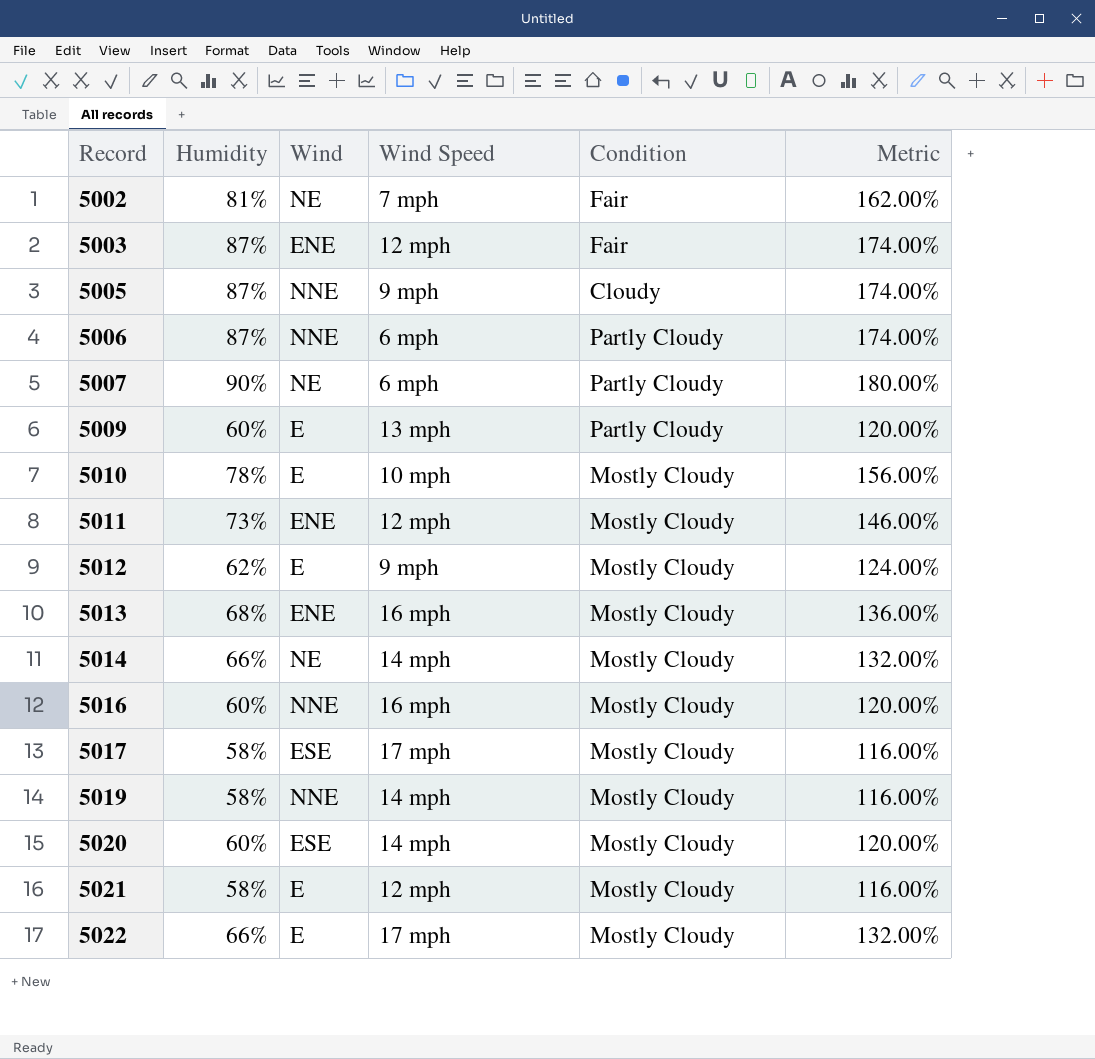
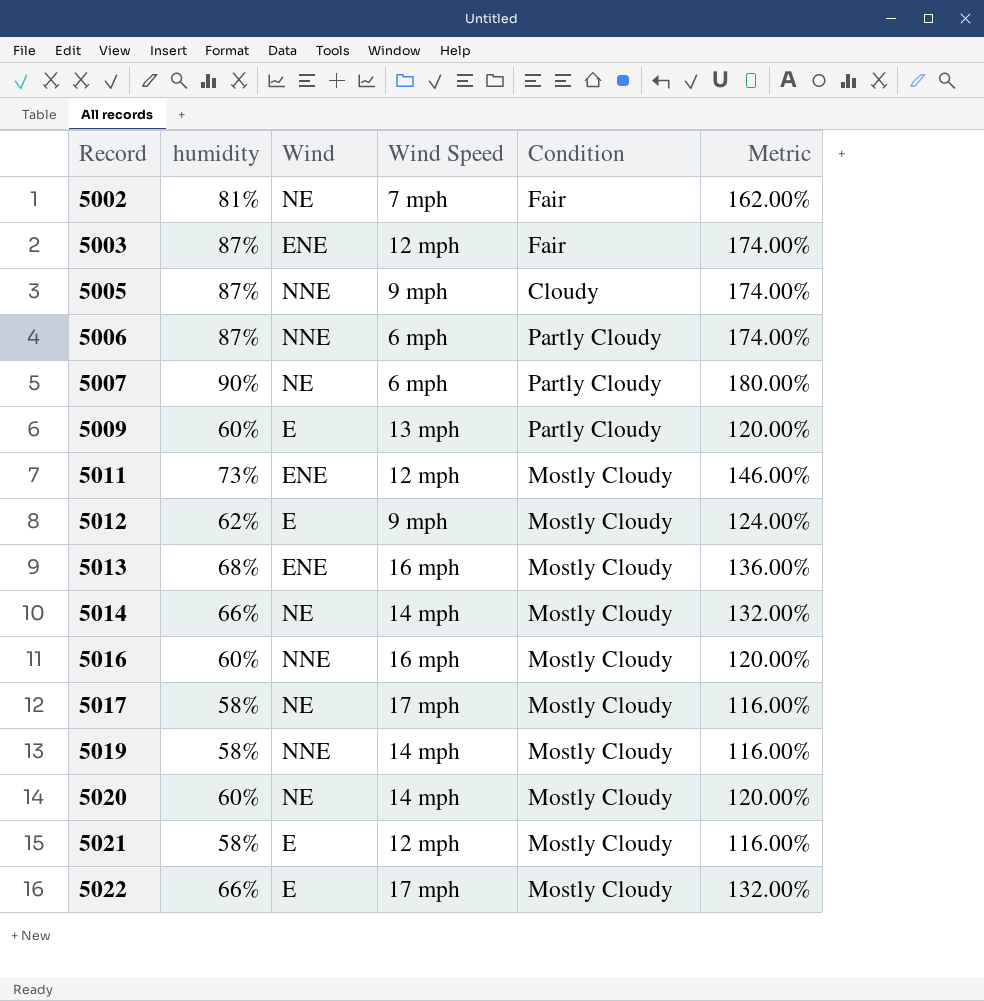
column name: Humidity -> humidity
row 5010: 78% | E | 10 mph | Mostly Cloudy | 156.00% -> none
5017 | Wind: ESE -> NE
5020 | Wind: ESE -> NE

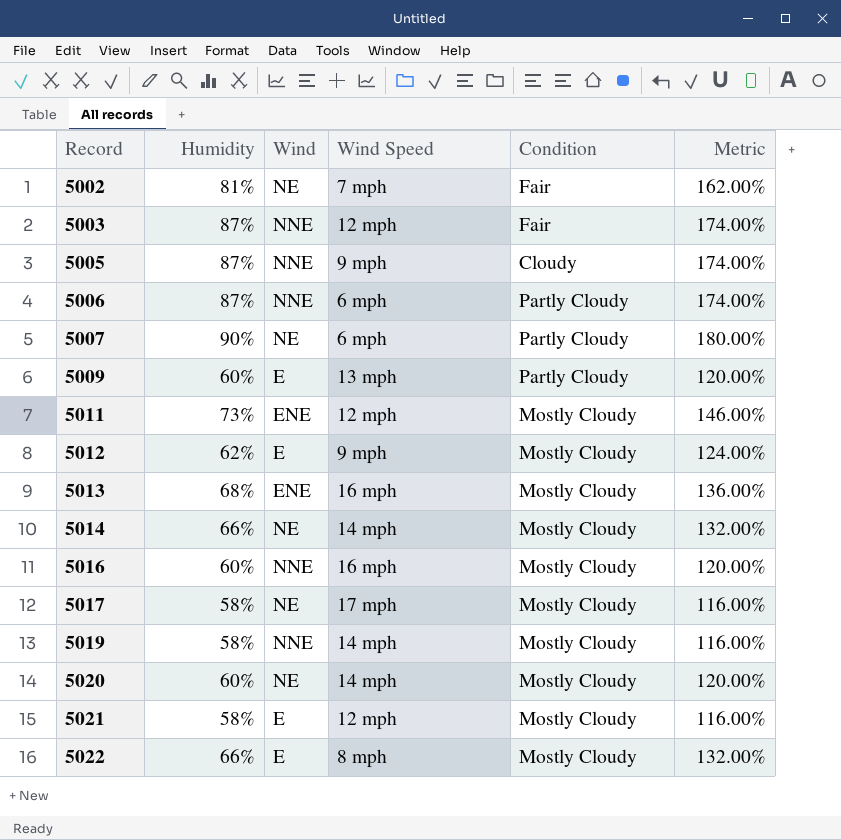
column name: humidity -> Humidity
5003 | Wind: ENE -> NNE
5022 | Wind Speed: 17 mph -> 8 mph

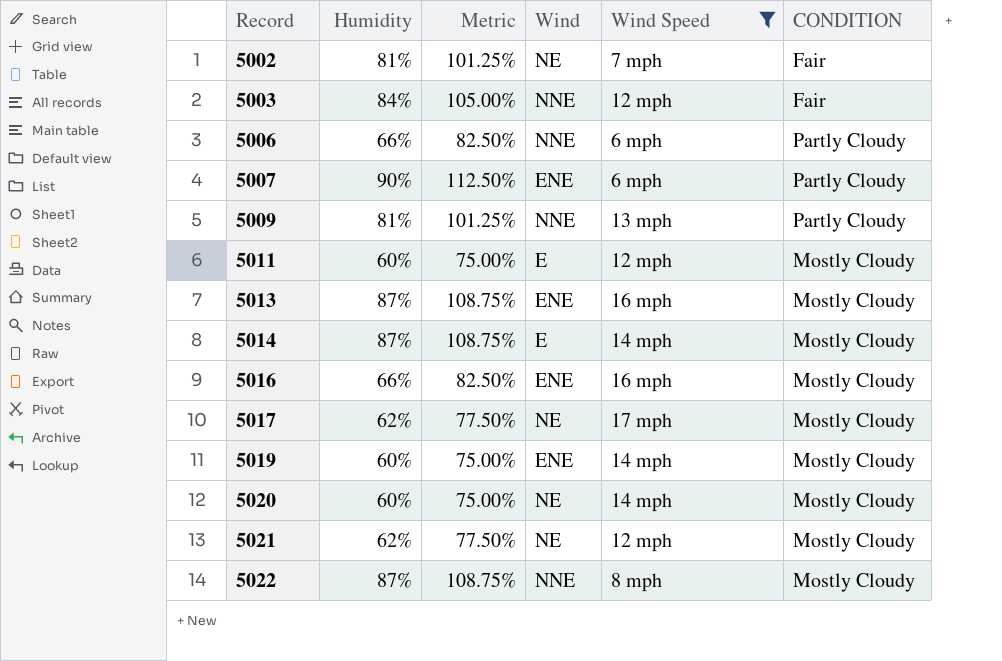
filter: none -> Wind Speed != 9 mph
column Metric | formula: [Humidity] * 2 -> [Humidity] * 1.25
column Metric | position: 6 -> 3
column name: Condition -> CONDITION
5003 | Humidity: 87% -> 84%
5006 | Humidity: 87% -> 66%
5007 | Wind: NE -> ENE
5009 | Humidity: 60% -> 81%
5009 | Wind: E -> NNE
5011 | Humidity: 73% -> 60%
5011 | Wind: ENE -> E
5013 | Humidity: 68% -> 87%
5014 | Humidity: 66% -> 87%
5014 | Wind: NE -> E
5016 | Humidity: 60% -> 66%
5016 | Wind: NNE -> ENE
5017 | Humidity: 58% -> 62%
5019 | Humidity: 58% -> 60%
5019 | Wind: NNE -> ENE
5021 | Humidity: 58% -> 62%
5021 | Wind: E -> NE
5022 | Humidity: 66% -> 87%
5022 | Wind: E -> NNE

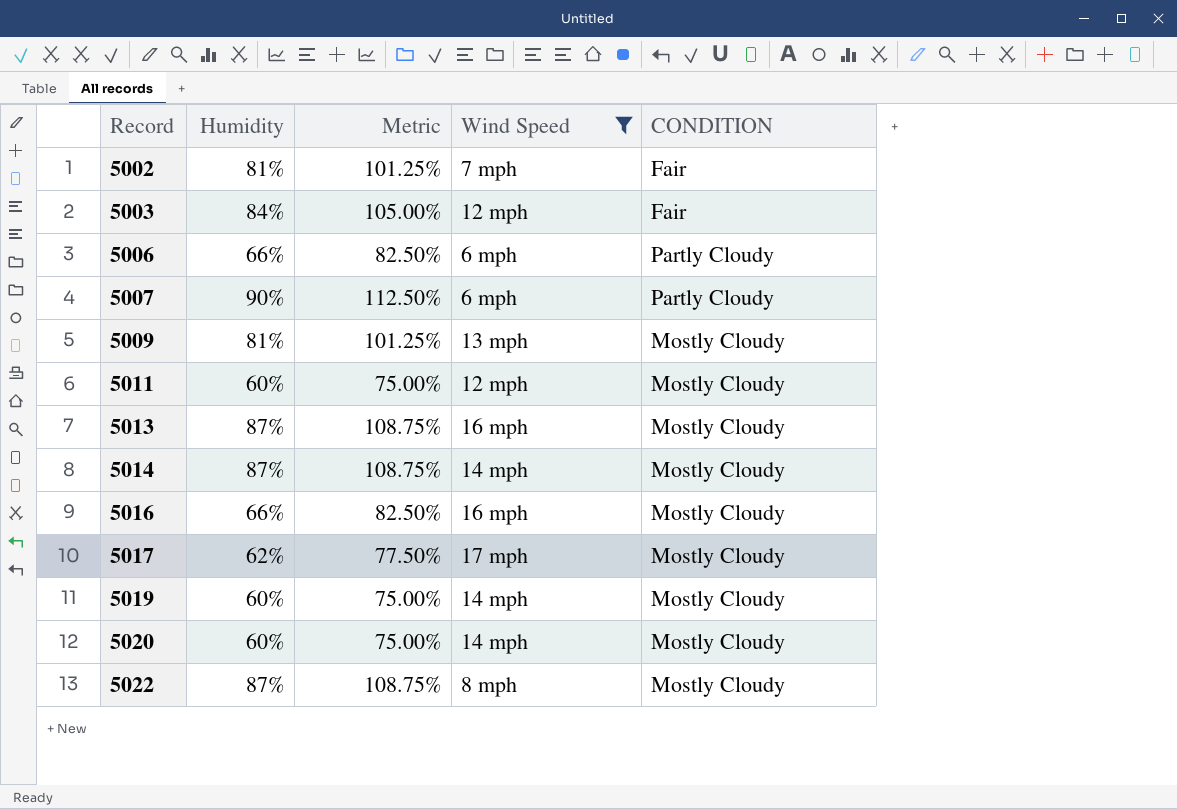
column Wind | position: 4 -> none
row 5021: 62% | 77.50% | NE | 12 mph | Mostly Cloudy -> none
5009 | CONDITION: Partly Cloudy -> Mostly Cloudy

